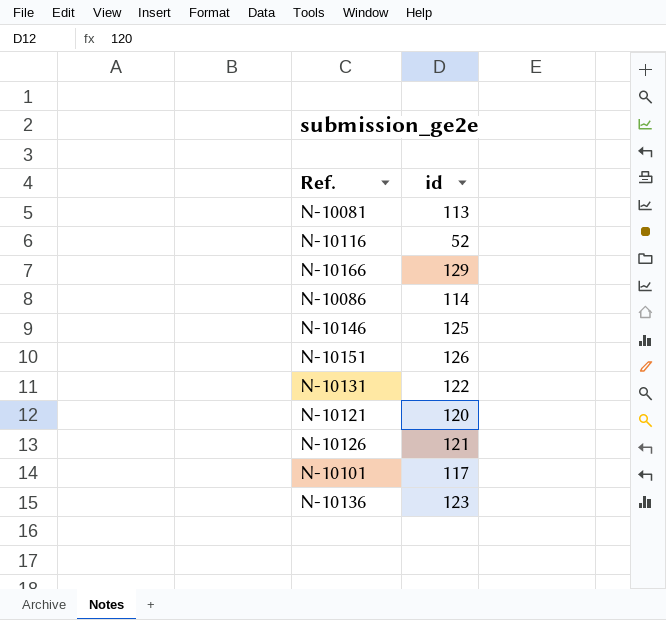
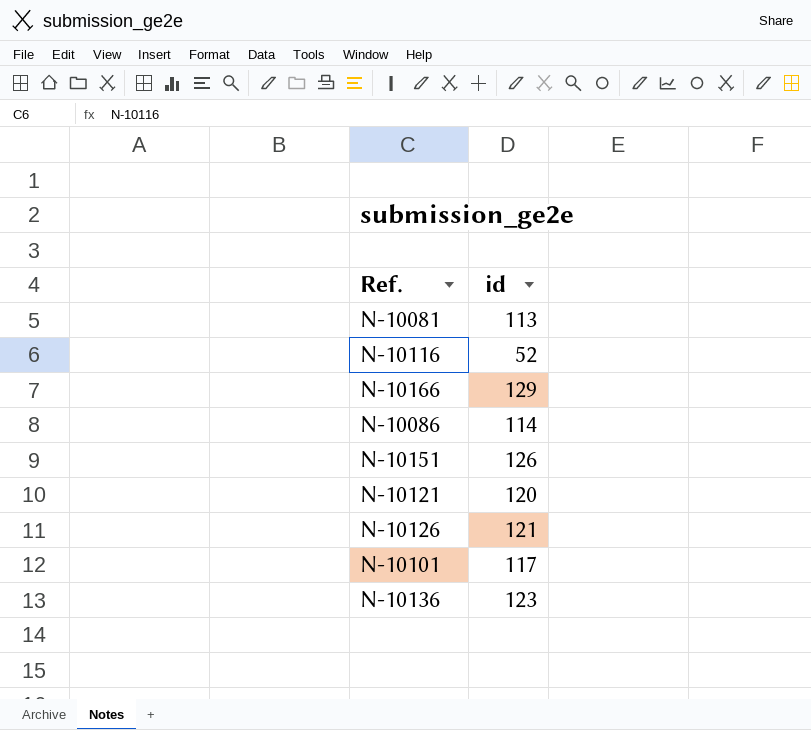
row N-10146: 125 -> none
row N-10131: 122 -> none

